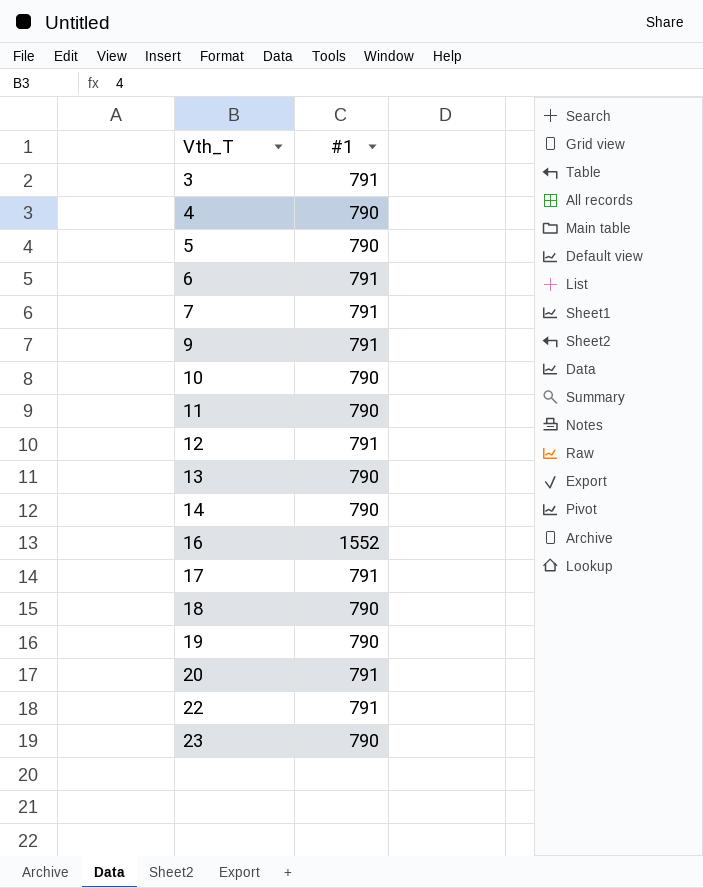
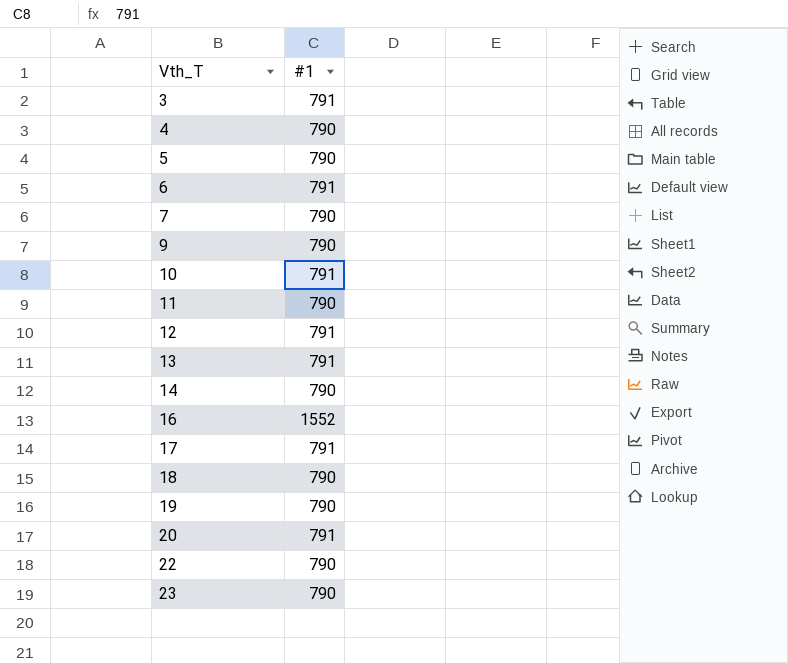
7 | #1: 791 -> 790
9 | #1: 791 -> 790
10 | #1: 790 -> 791
13 | #1: 790 -> 791
22 | #1: 791 -> 790

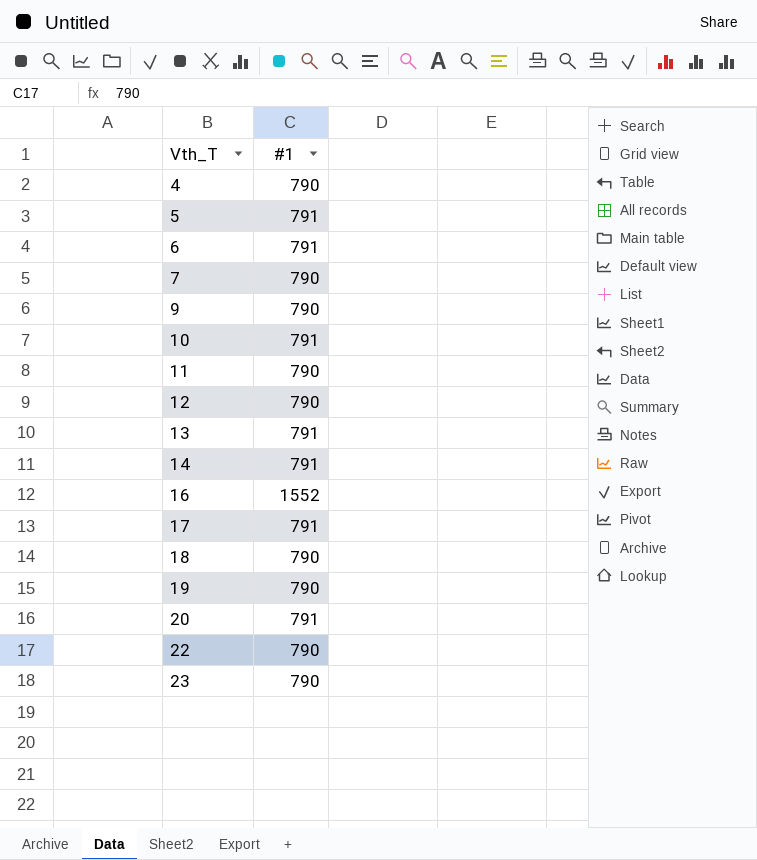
row 3: 791 -> none
5 | #1: 790 -> 791
12 | #1: 791 -> 790
14 | #1: 790 -> 791

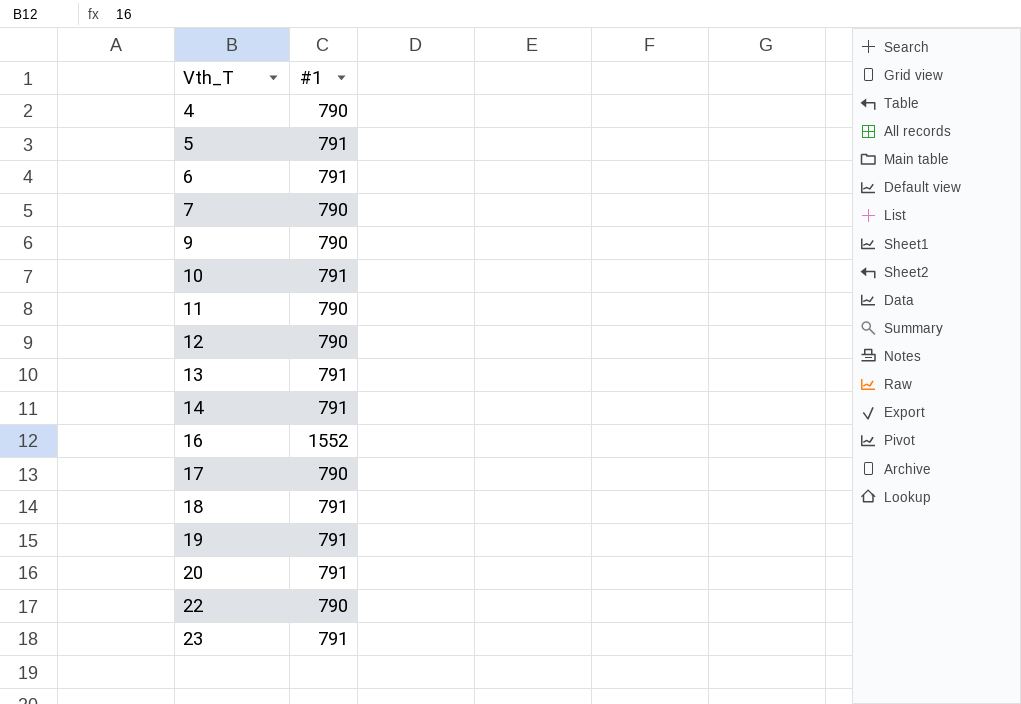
17 | #1: 791 -> 790
18 | #1: 790 -> 791
19 | #1: 790 -> 791
23 | #1: 790 -> 791

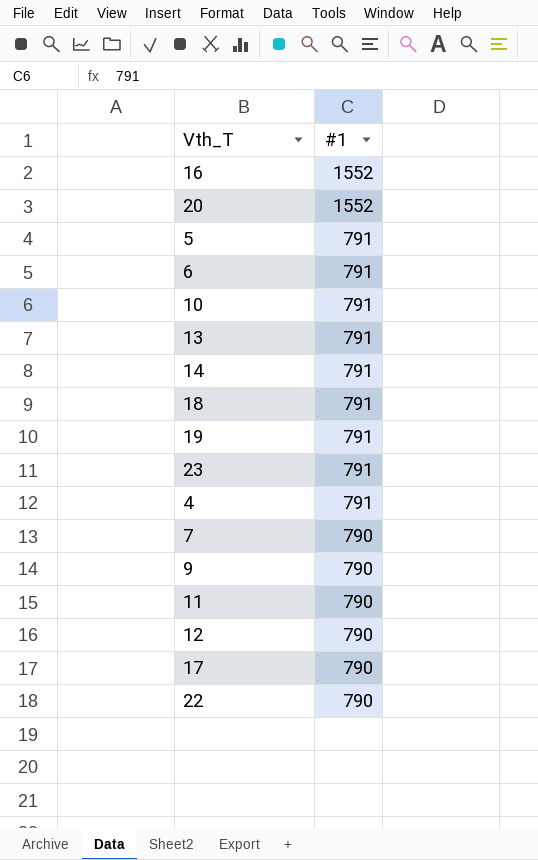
row order: Vth_T ascending -> #1 descending
20 | #1: 791 -> 1552
4 | #1: 790 -> 791

